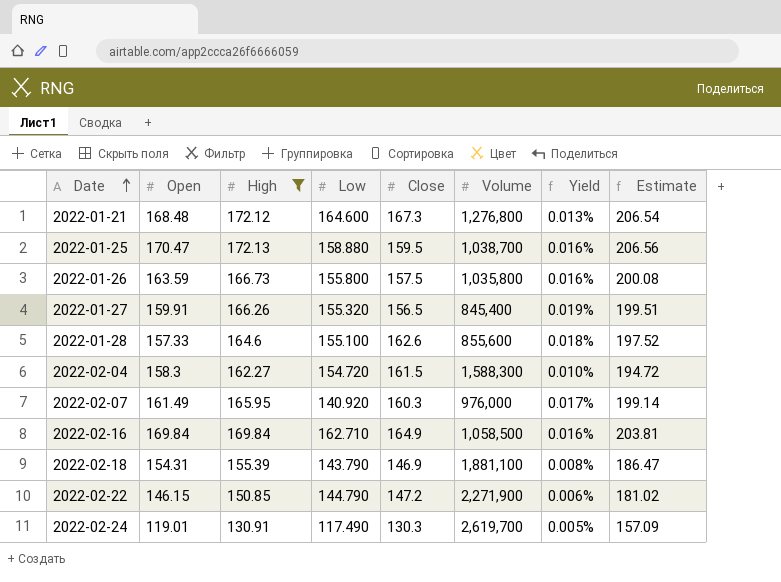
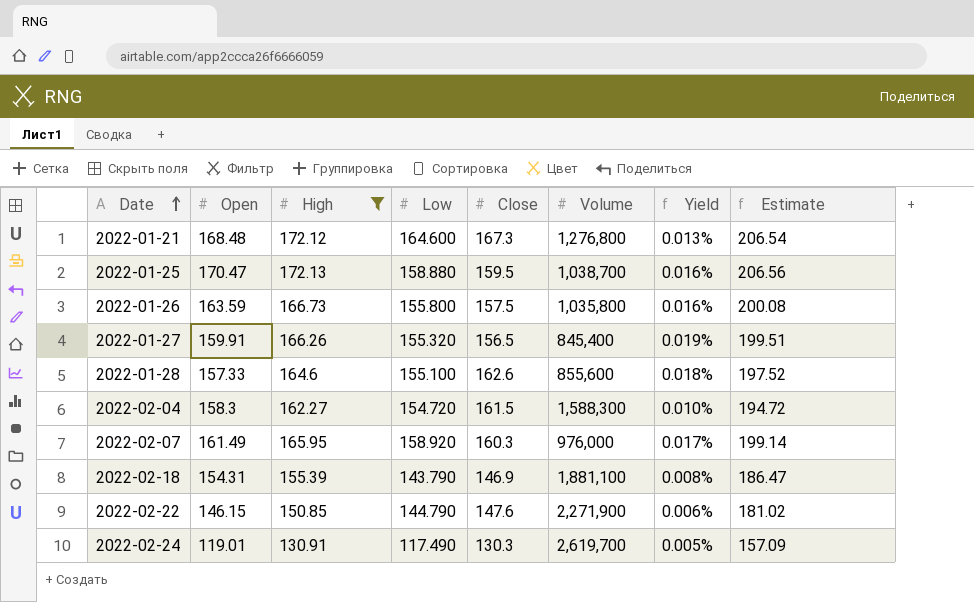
row 2022-02-16: 169.84 | 169.84 | 162.710 | 164.9 | 1,058,500 | 0.016% | 203.81 -> none
2022-02-07 | Low: 140.920 -> 158.920
2022-02-22 | Close: 147.2 -> 147.6

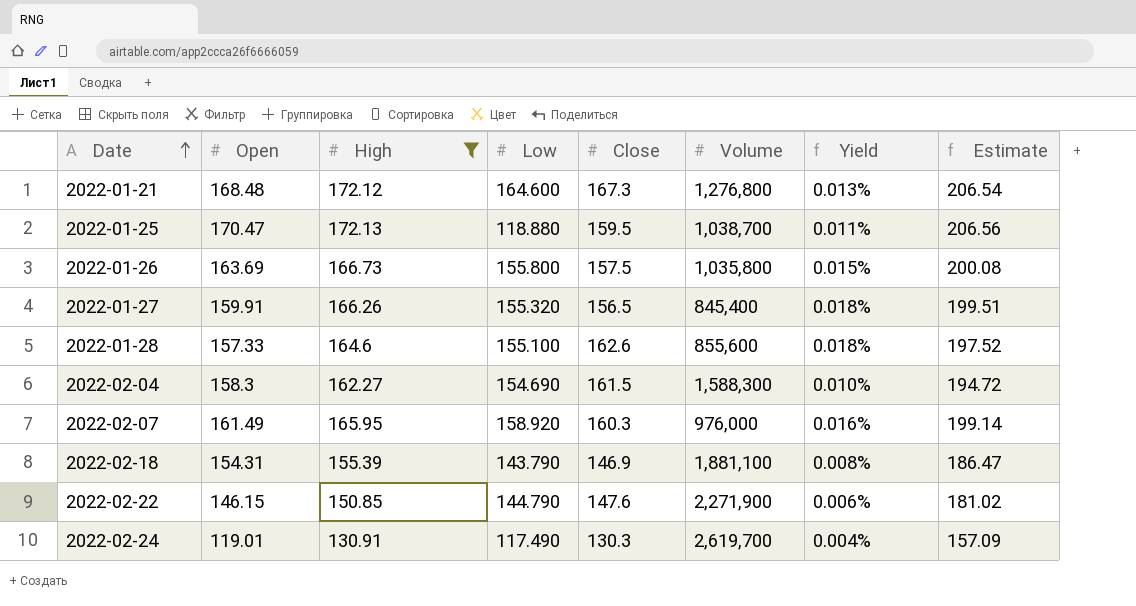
column Yield | formula: [Open] / [Volume] -> [Low] / [Volume]
2022-01-25 | Low: 158.880 -> 118.880
2022-01-26 | Open: 163.59 -> 163.69
2022-02-04 | Low: 154.720 -> 154.690

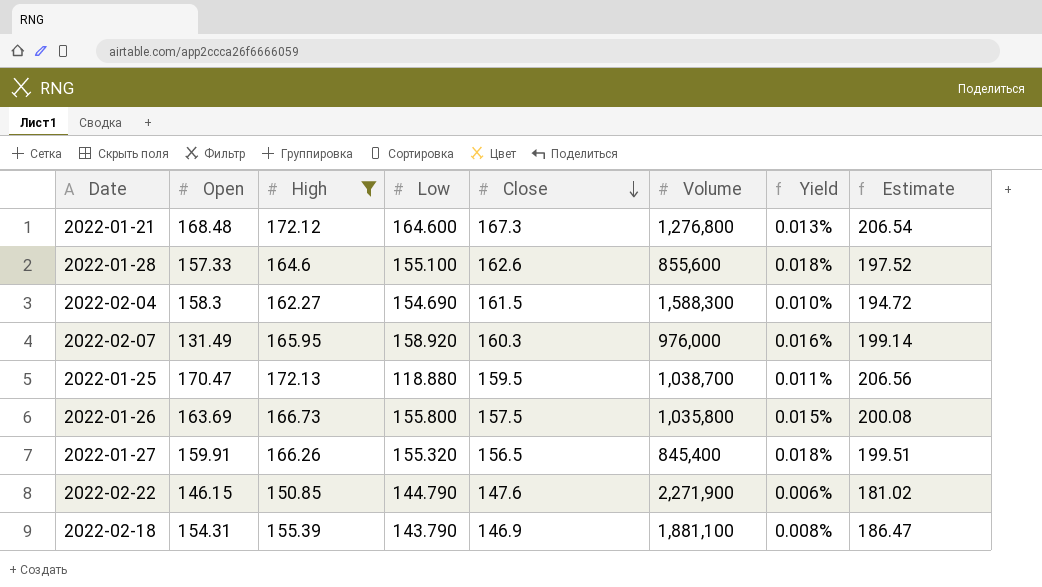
row order: Date ascending -> Close descending
row 2022-02-24: 119.01 | 130.91 | 117.490 | 130.3 | 2,619,700 | 0.004% | 157.09 -> none
2022-02-07 | Open: 161.49 -> 131.49

